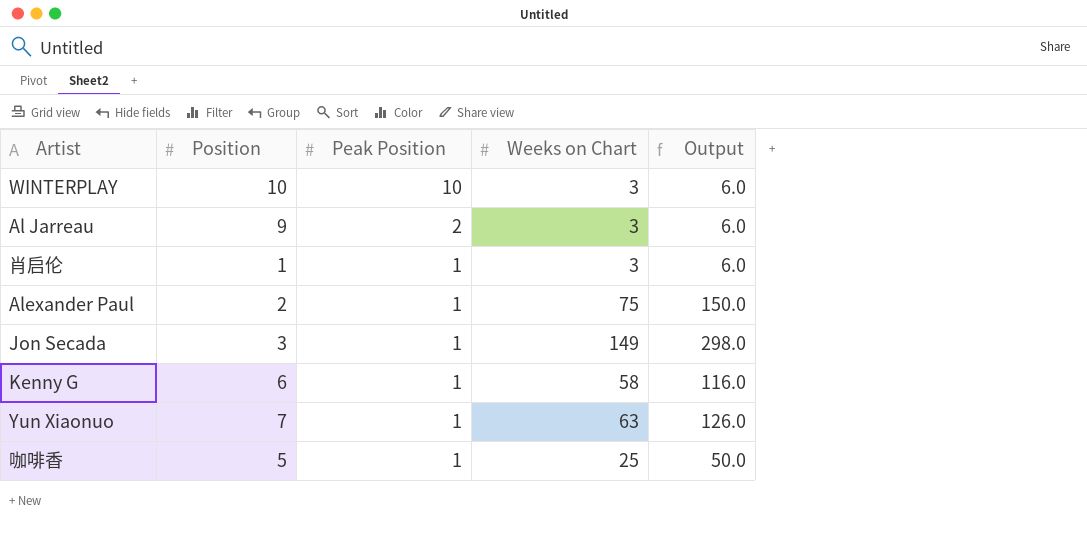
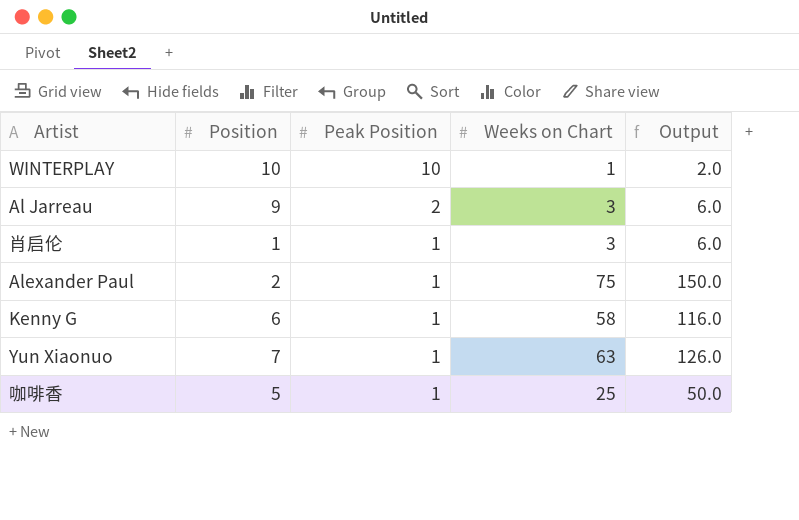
row Jon Secada: 3 | 1 | 149 | 298.0 -> none
WINTERPLAY | Weeks on Chart: 3 -> 1
WINTERPLAY | Output: 6.0 -> 2.0

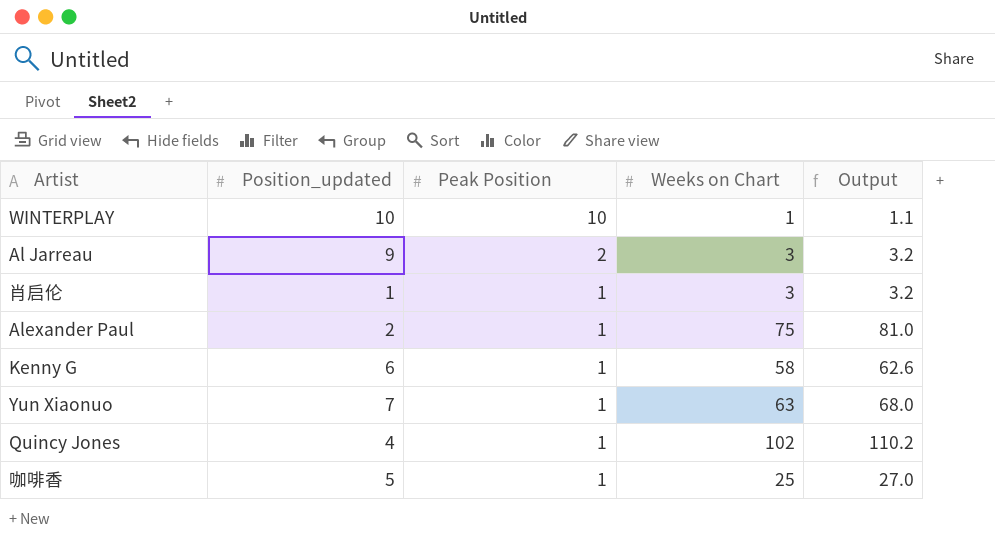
column name: Position -> Position_updated
column Output | formula: [Weeks on Chart] * 2 -> [Weeks on Chart] * 1.08
row Quincy Jones: none -> 4 | 1 | 102 | 110.2

